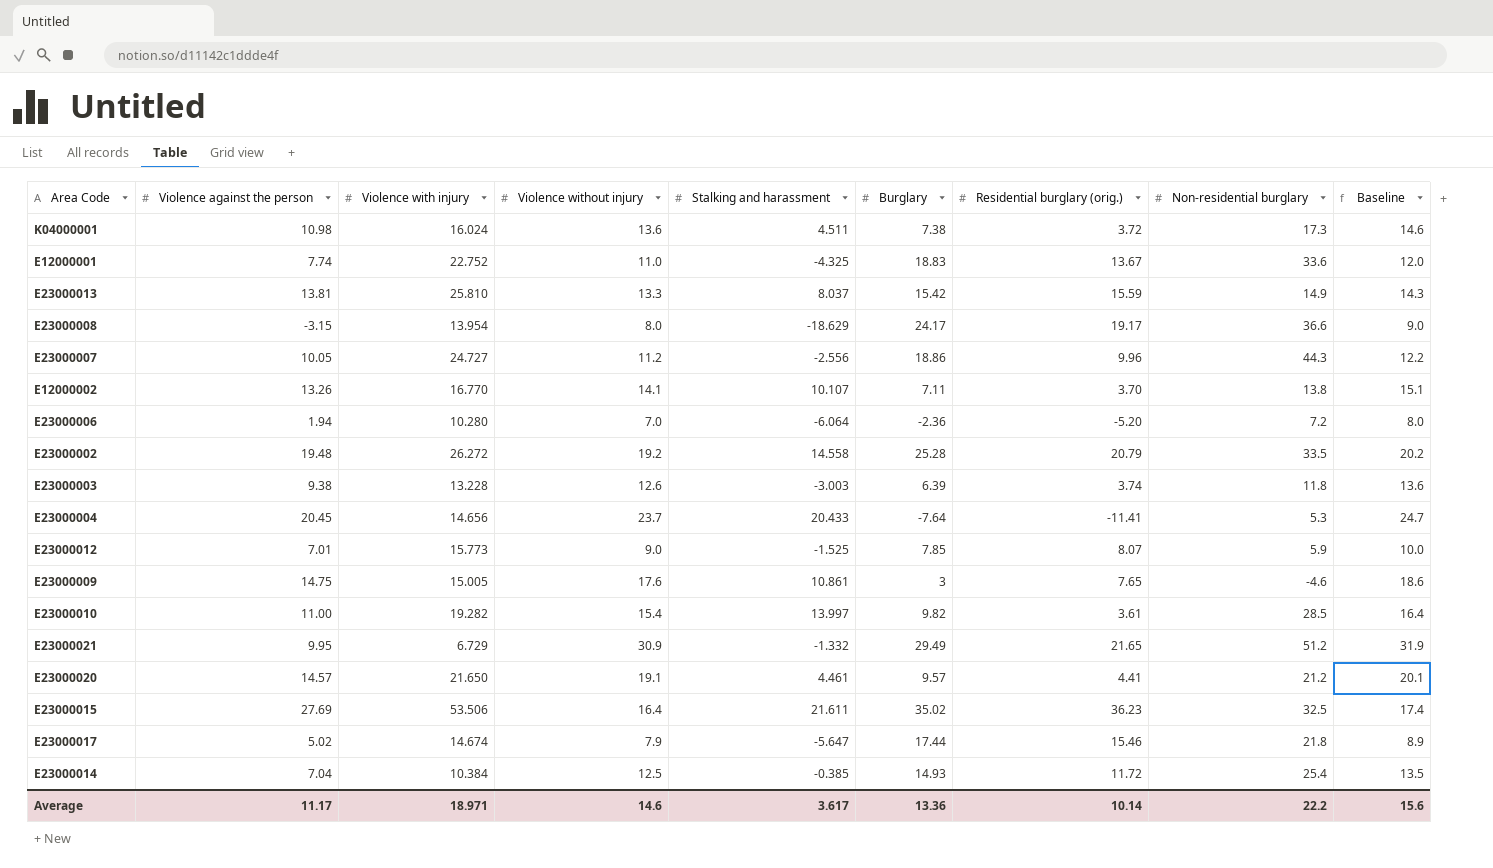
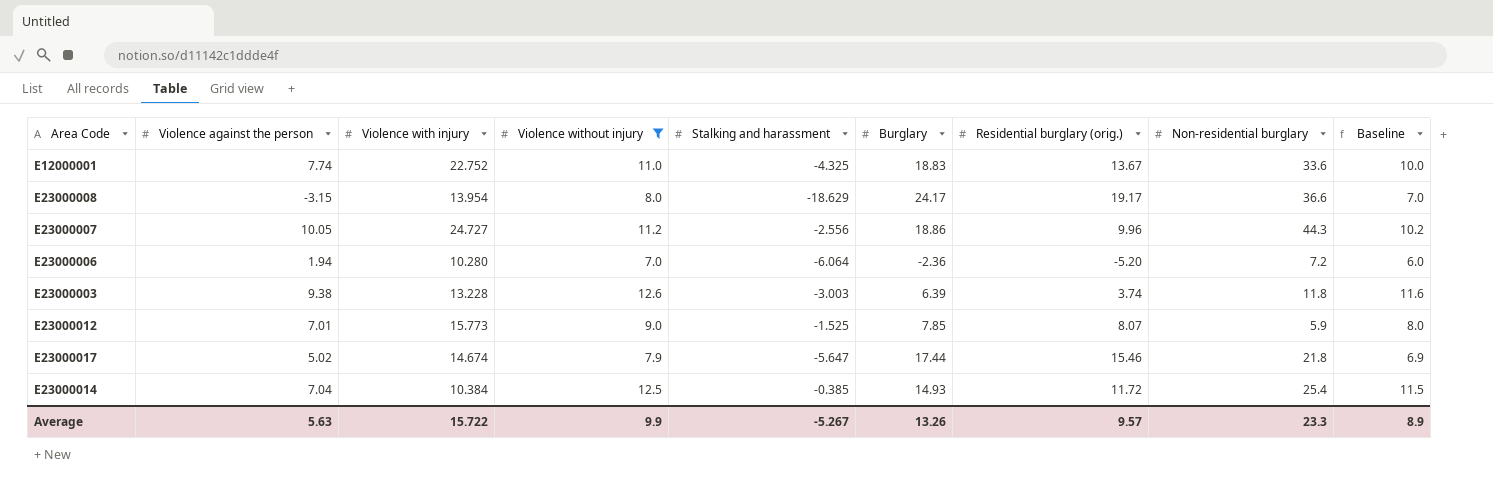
filter: none -> Violence without injury <= 12.6
column Baseline | formula: [Violence without injury] + 1 -> [Violence without injury] - 1
Average | Violence against the person: 11.17 -> 5.63
Average | Violence with injury: 18.971 -> 15.722
Average | Violence without injury: 14.6 -> 9.9
Average | Stalking and harassment: 3.617 -> -5.267
Average | Burglary: 13.36 -> 13.26
Average | Residential burglary (orig.): 10.14 -> 9.57
Average | Non-residential burglary: 22.2 -> 23.3
Average | Baseline: 15.6 -> 8.9

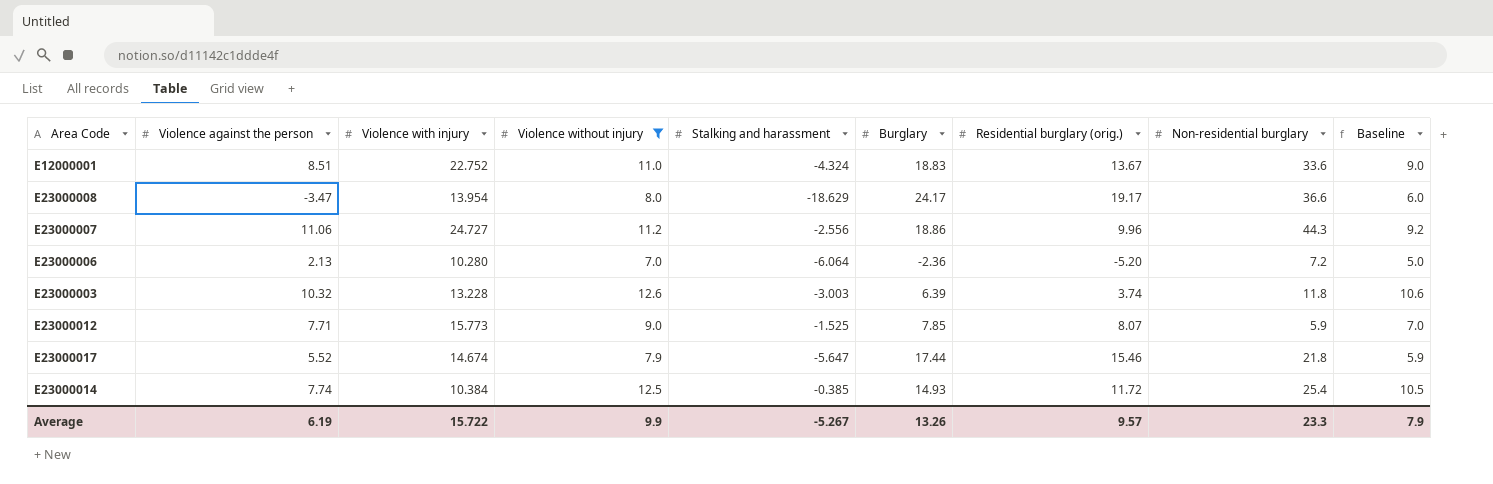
column Baseline | formula: [Violence without injury] - 1 -> [Violence without injury] - 2
E12000001 | Violence against the person: 7.74 -> 8.51
E12000001 | Stalking and harassment: -4.325 -> -4.324
E23000008 | Violence against the person: -3.15 -> -3.47
E23000007 | Violence against the person: 10.05 -> 11.06
E23000006 | Violence against the person: 1.94 -> 2.13
E23000003 | Violence against the person: 9.38 -> 10.32
E23000012 | Violence against the person: 7.01 -> 7.71
E23000017 | Violence against the person: 5.02 -> 5.52
E23000014 | Violence against the person: 7.04 -> 7.74
Average | Violence against the person: 5.63 -> 6.19
Average | Baseline: 8.9 -> 7.9

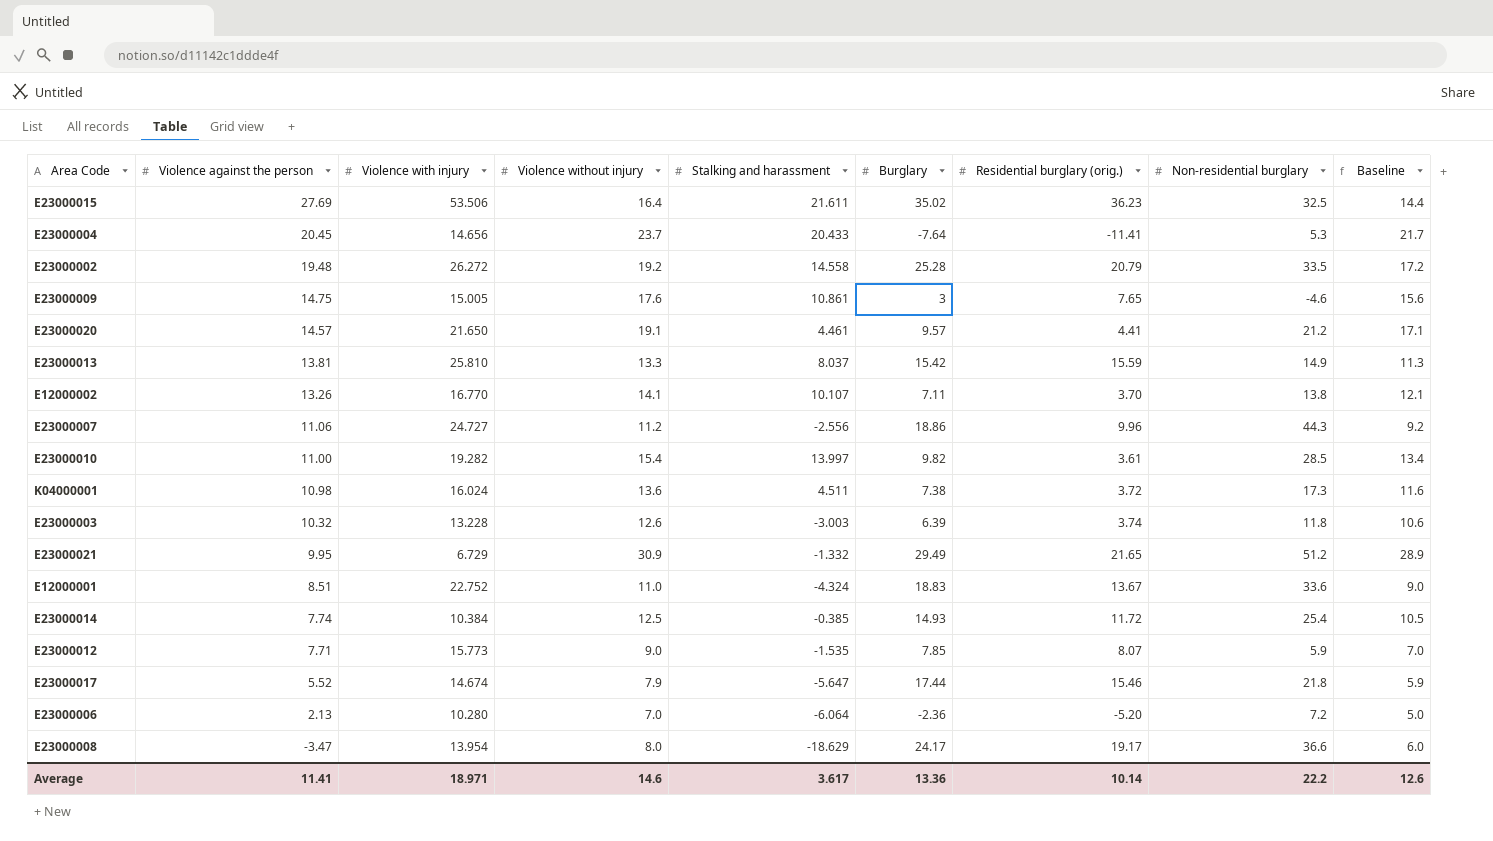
filter: Violence without injury <= 12.6 -> none
row order: none -> Violence against the person descending
E23000012 | Stalking and harassment: -1.525 -> -1.535
Average | Violence against the person: 6.19 -> 11.41
Average | Violence with injury: 15.722 -> 18.971
Average | Violence without injury: 9.9 -> 14.6
Average | Stalking and harassment: -5.267 -> 3.617
Average | Burglary: 13.26 -> 13.36
Average | Residential burglary (orig.): 9.57 -> 10.14
Average | Non-residential burglary: 23.3 -> 22.2
Average | Baseline: 7.9 -> 12.6

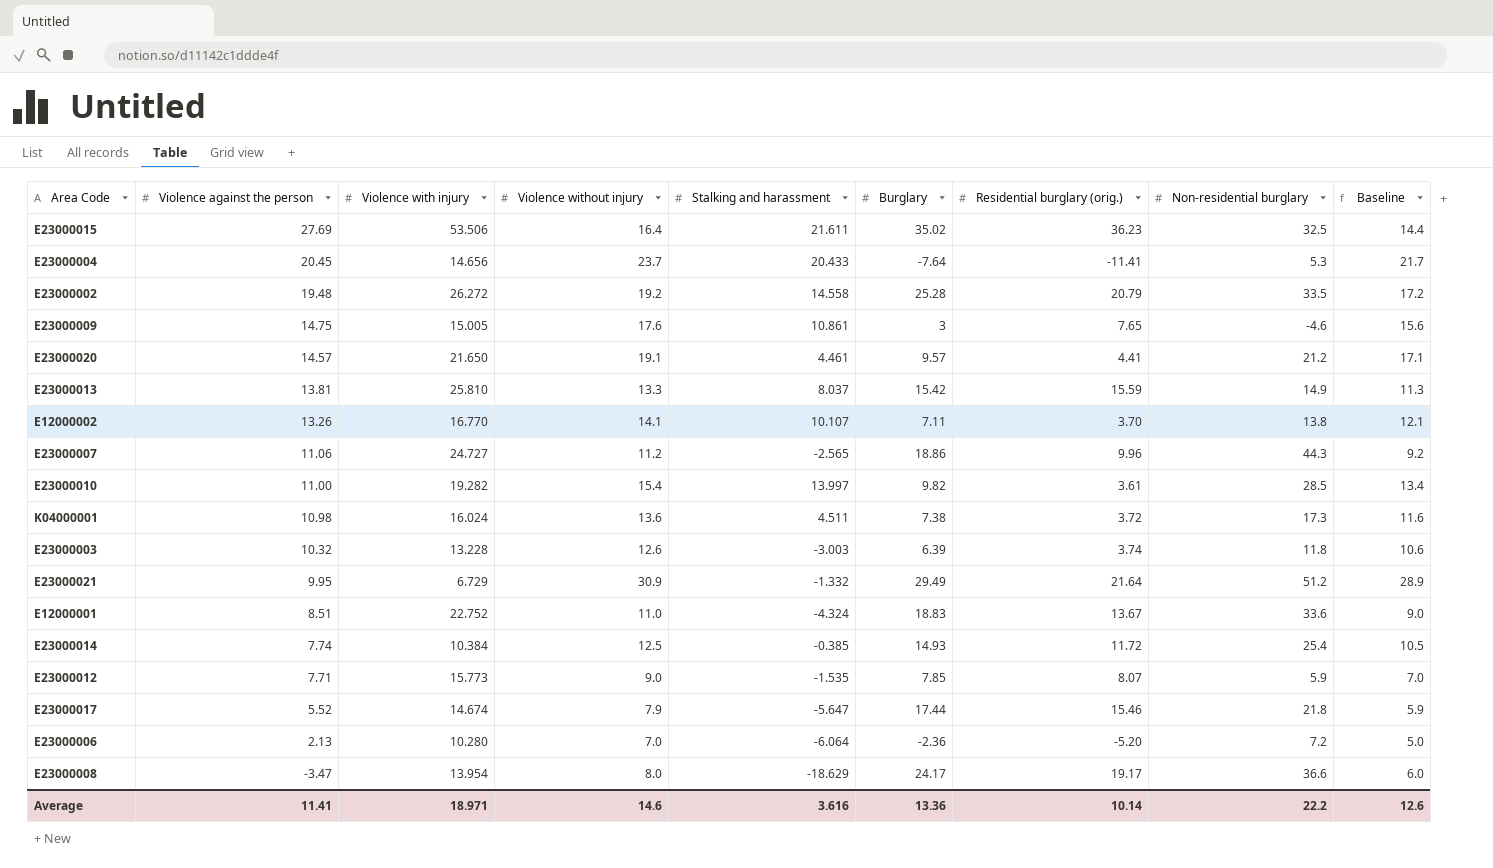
E23000007 | Stalking and harassment: -2.556 -> -2.565
E23000021 | Residential burglary (orig.): 21.65 -> 21.64
Average | Stalking and harassment: 3.617 -> 3.616

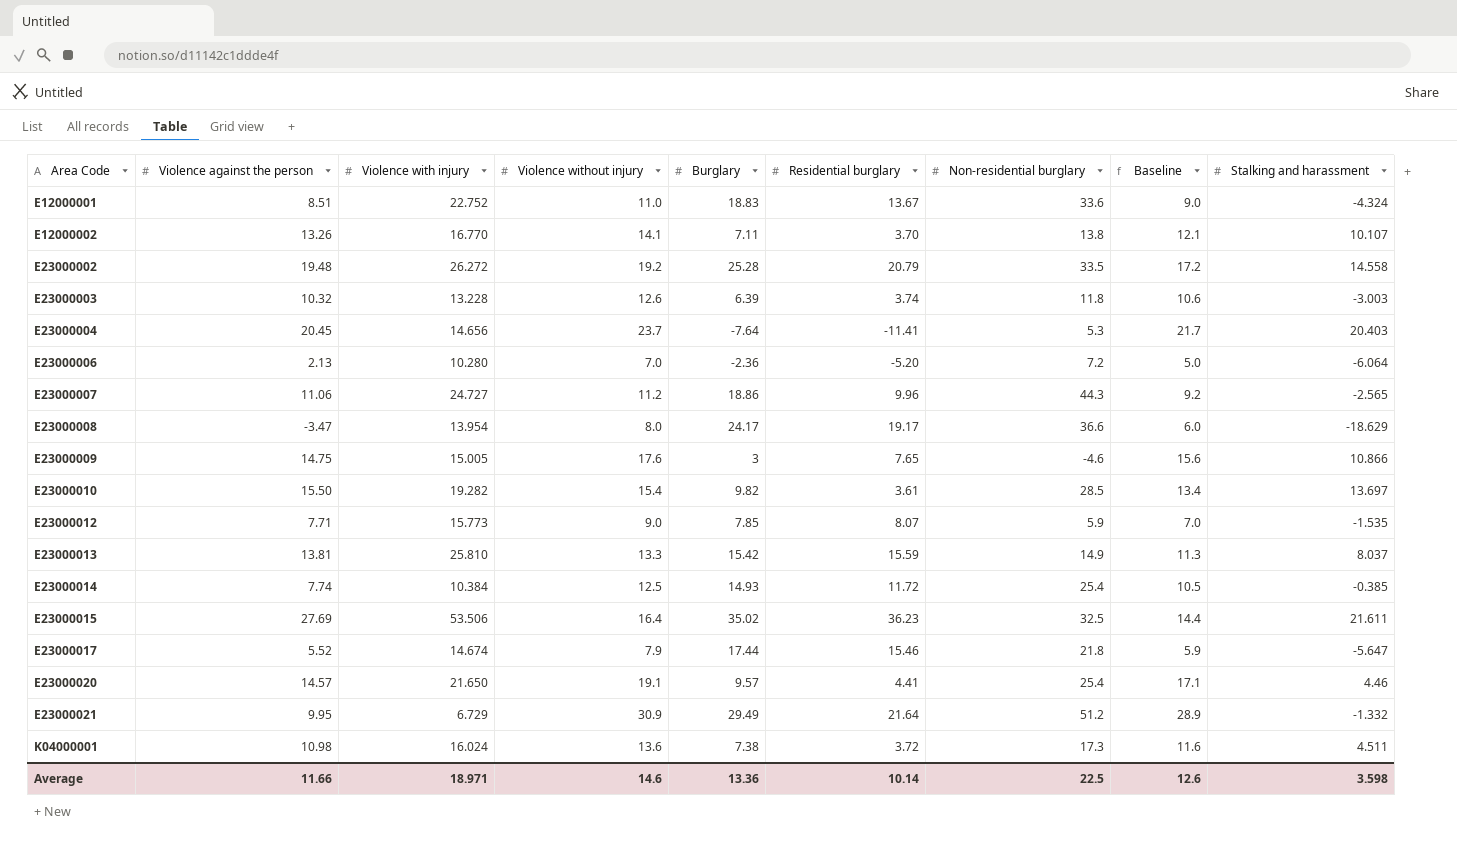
row order: Violence against the person descending -> Area Code ascending
column name: Residential burglary (orig.) -> Residential burglary
column Stalking and harassment | position: 5 -> 9
E23000004 | Stalking and harassment: 20.433 -> 20.403
E23000009 | Stalking and harassment: 10.861 -> 10.866
E23000010 | Violence against the person: 11.00 -> 15.50
E23000010 | Stalking and harassment: 13.997 -> 13.697
E23000020 | Non-residential burglary: 21.2 -> 25.4
E23000020 | Stalking and harassment: 4.461 -> 4.46
Average | Violence against the person: 11.41 -> 11.66
Average | Non-residential burglary: 22.2 -> 22.5
Average | Stalking and harassment: 3.616 -> 3.598

